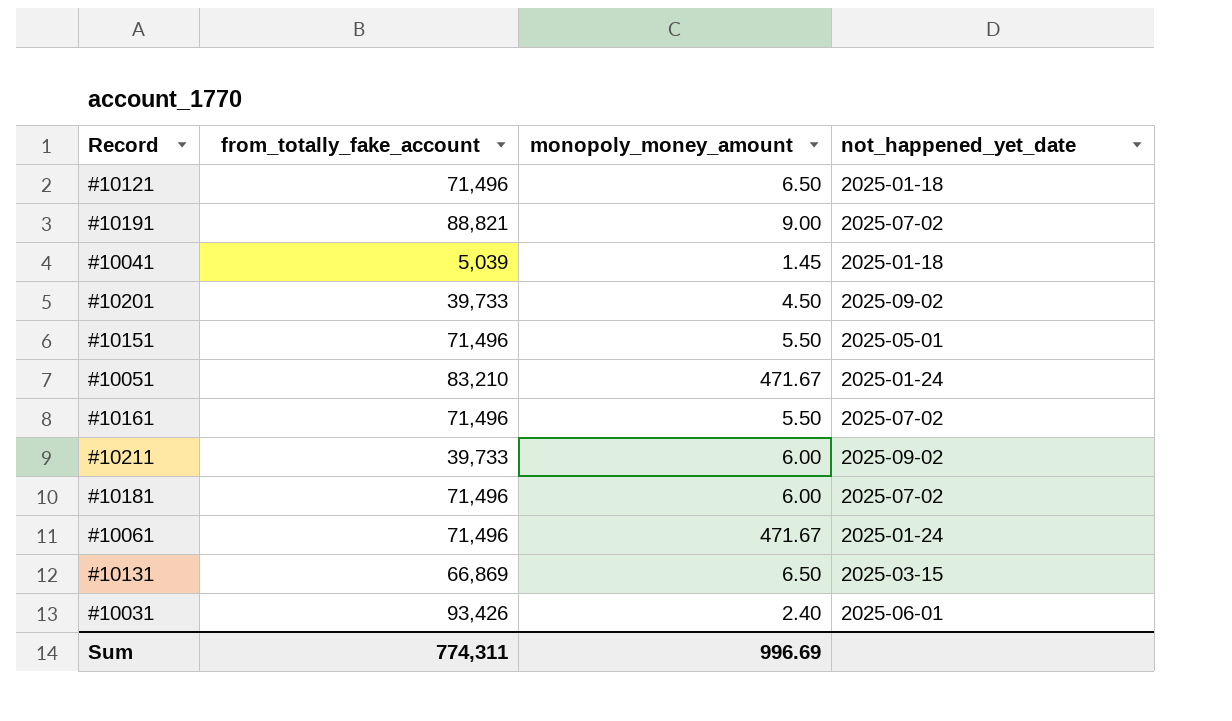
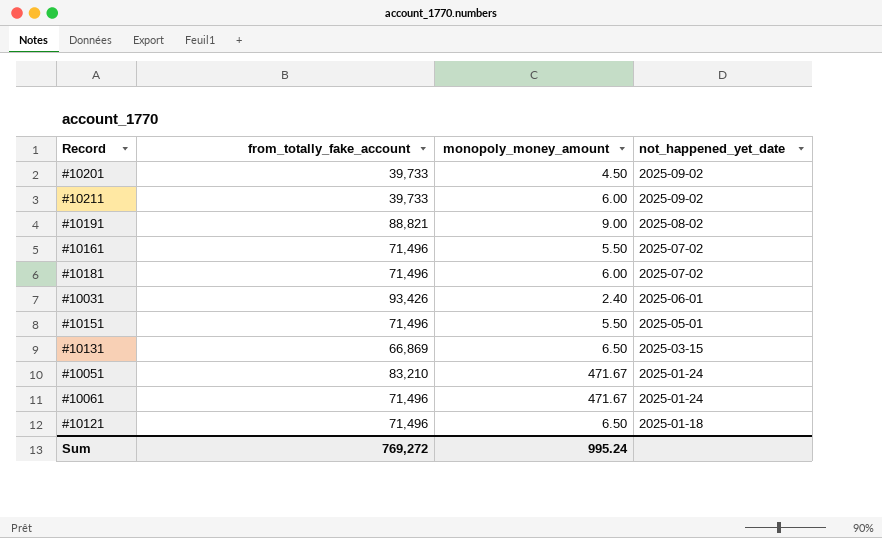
row order: none -> not_happened_yet_date descending
row #10041: 5,039 | 1.45 | 2025-01-18 -> none
#10191 | not_happened_yet_date: 2025-07-02 -> 2025-08-02
Sum | from_totally_fake_account: 774,311 -> 769,272
Sum | monopoly_money_amount: 996.69 -> 995.24

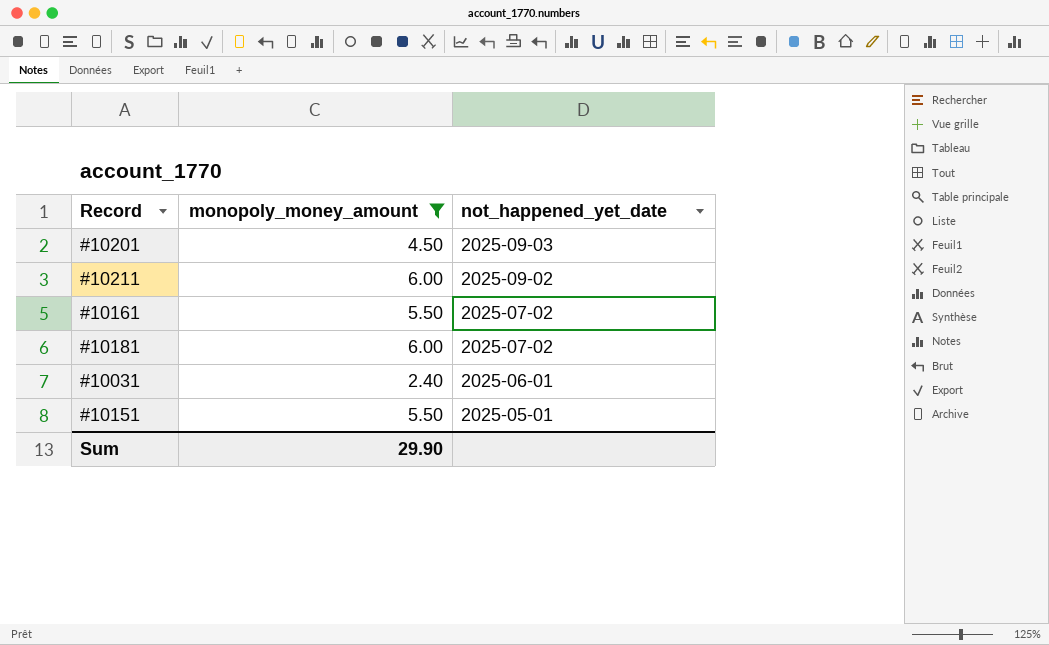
filter: none -> monopoly_money_amount <= 6.00
column from_totally_fake_account | position: 2 -> none
#10201 | not_happened_yet_date: 2025-09-02 -> 2025-09-03
Sum | monopoly_money_amount: 995.24 -> 29.90

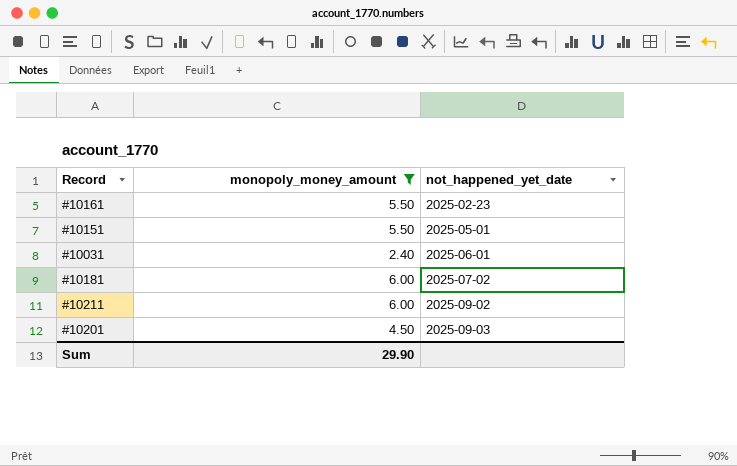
row order: not_happened_yet_date descending -> not_happened_yet_date ascending
#10161 | not_happened_yet_date: 2025-07-02 -> 2025-02-23

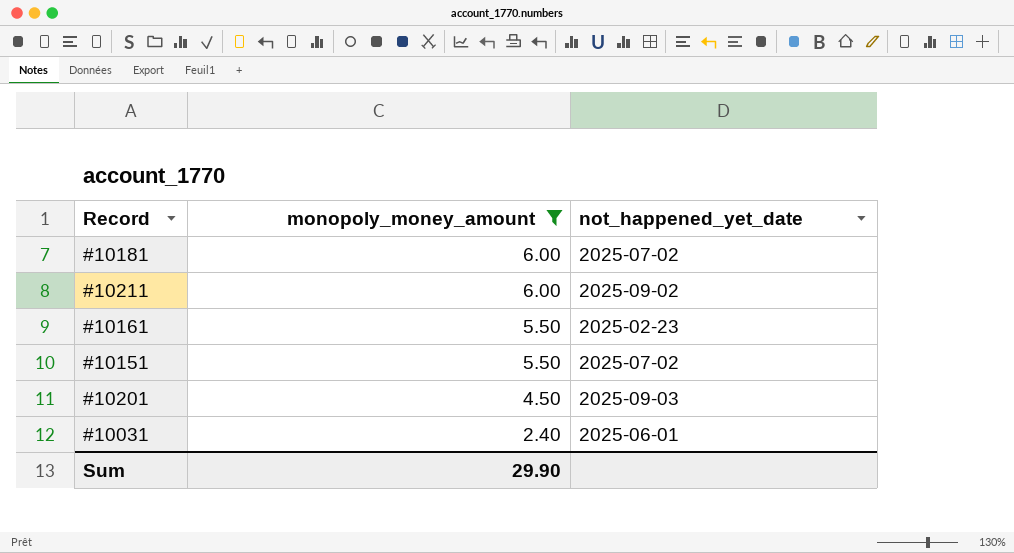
row order: not_happened_yet_date ascending -> monopoly_money_amount descending
#10151 | not_happened_yet_date: 2025-05-01 -> 2025-07-02

